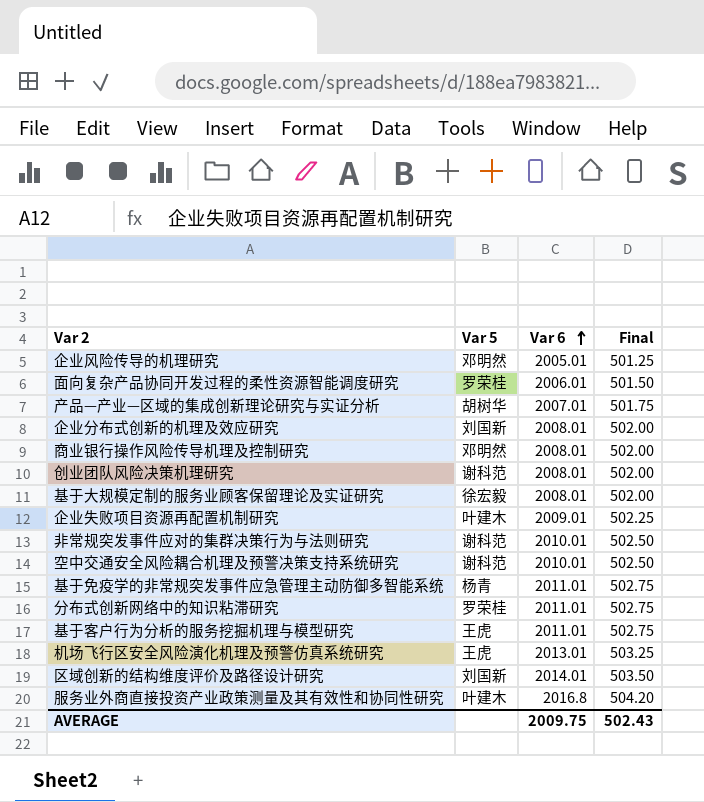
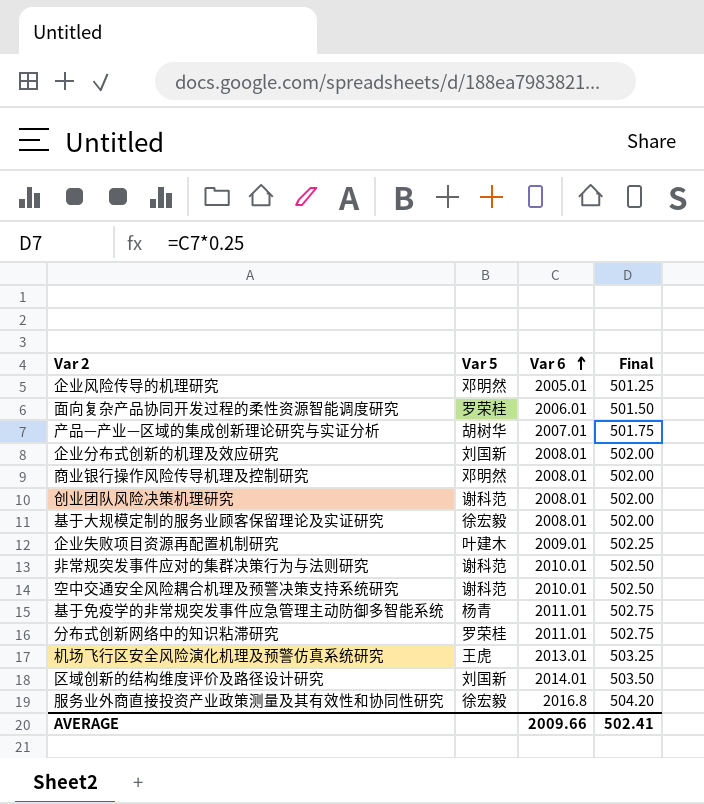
row 基于客户行为分析的服务挖掘机理与模型研究: 王虎 | 2011.01 | 502.75 -> none
服务业外商直接投资产业政策测量及其有效性和协同性研究 | Var 5: 叶建木 -> 徐宏毅
AVERAGE | Var 6: 2009.75 -> 2009.66
AVERAGE | Final: 502.43 -> 502.41

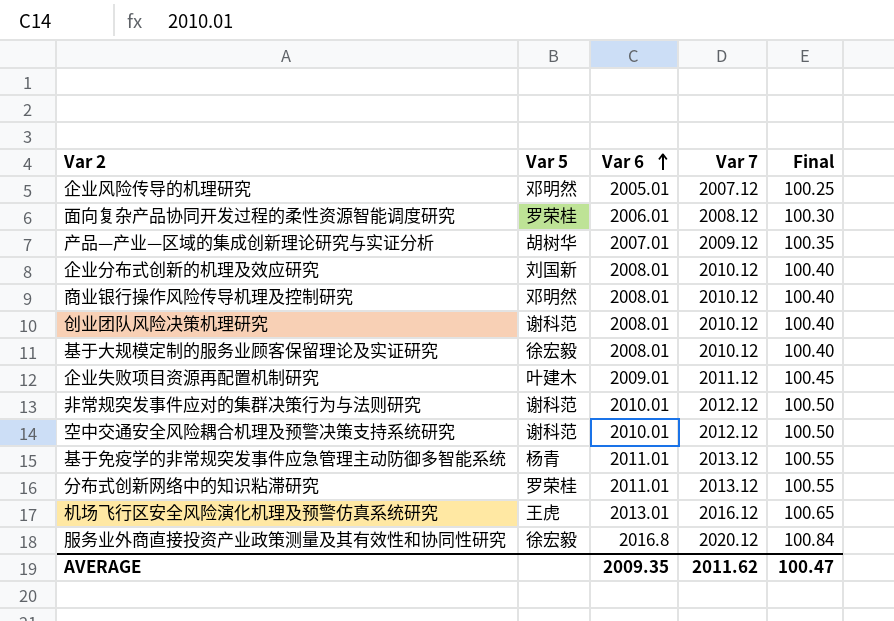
column Var 7 | position: none -> 4
column Final | formula: [Var 6] * 0.25 -> [Var 6] * 0.05
row 区域创新的结构维度评价及路径设计研究: 刘国新 | 2014.01 | 503.50 -> none
AVERAGE | Var 6: 2009.66 -> 2009.35
AVERAGE | Final: 502.41 -> 100.47

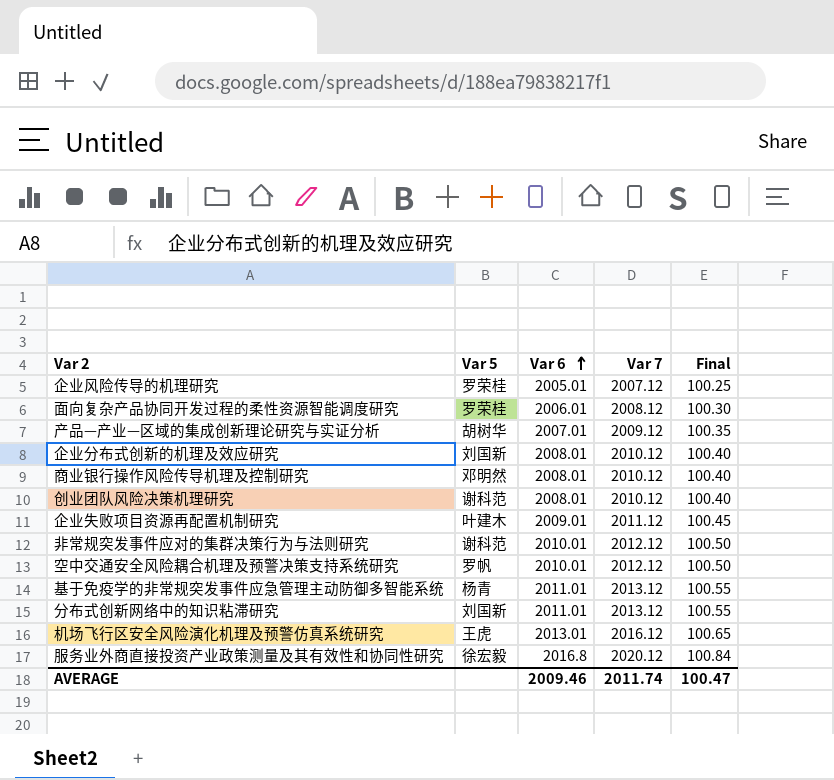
row 基于大规模定制的服务业顾客保留理论及实证研究: 徐宏毅 | 2008.01 | 2010.12 | 100.40 -> none
企业风险传导的机理研究 | Var 5: 邓明然 -> 罗荣桂
空中交通安全风险耦合机理及预警决策支持系统研究 | Var 5: 谢科范 -> 罗帆
分布式创新网络中的知识粘滞研究 | Var 5: 罗荣桂 -> 刘国新
AVERAGE | Var 6: 2009.35 -> 2009.46
AVERAGE | Var 7: 2011.62 -> 2011.74

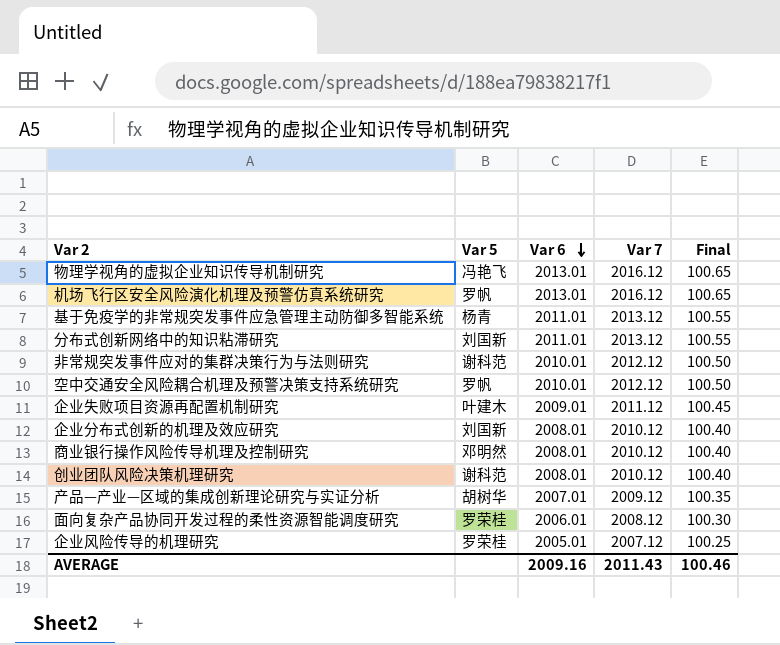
row order: Var 6 ascending -> Var 6 descending
row 服务业外商直接投资产业政策测量及其有效性和协同性研究: 徐宏毅 | 2016.8 | 2020.12 | 100.84 -> none
row 物理学视角的虚拟企业知识传导机制研究: none -> 冯艳飞 | 2013.01 | 2016.12 | 100.65
机场飞行区安全风险演化机理及预警仿真系统研究 | Var 5: 王虎 -> 罗帆
AVERAGE | Var 6: 2009.46 -> 2009.16
AVERAGE | Var 7: 2011.74 -> 2011.43
AVERAGE | Final: 100.47 -> 100.46

